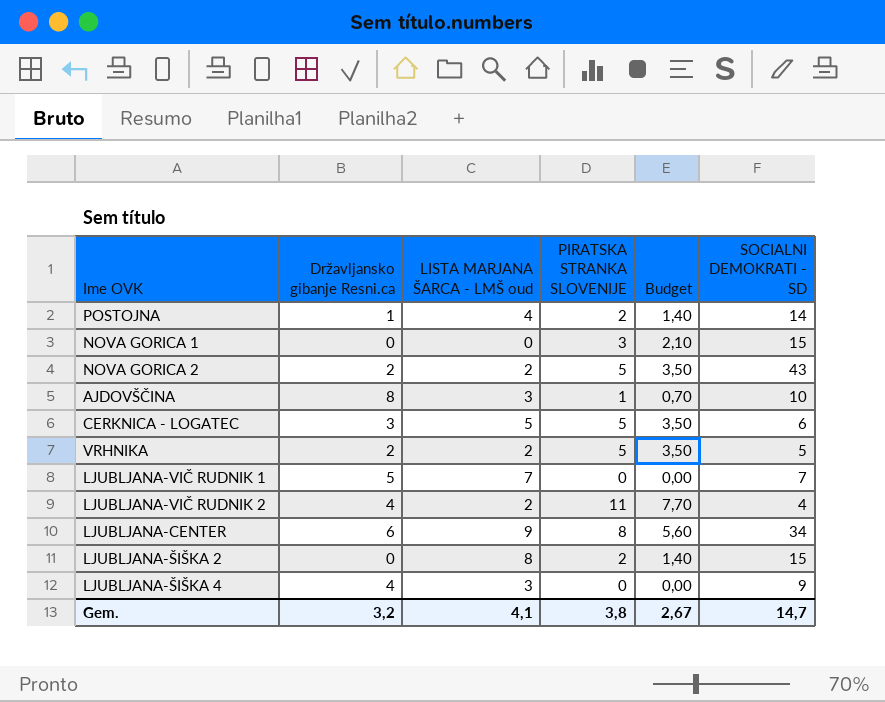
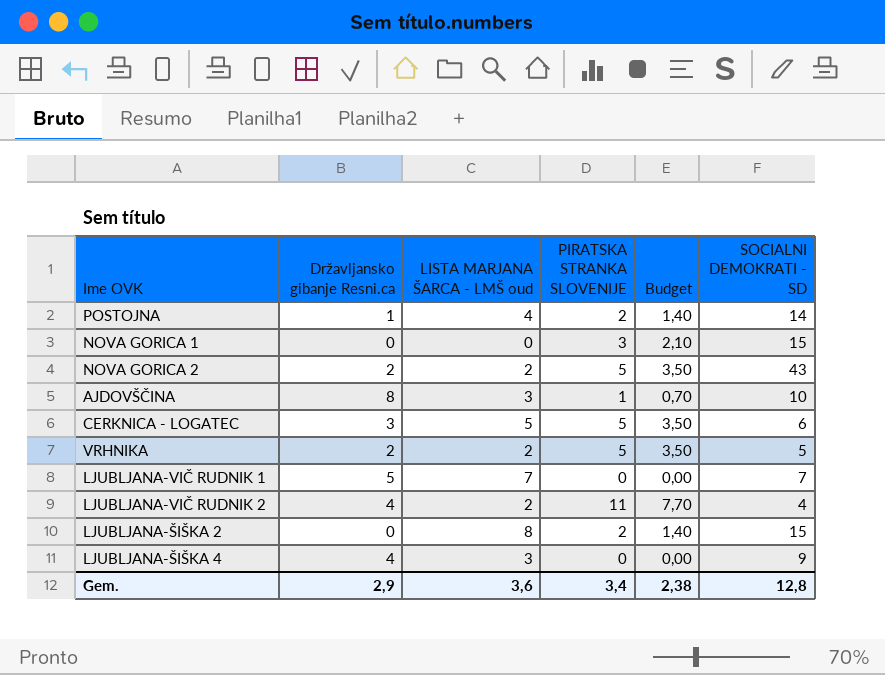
row LJUBLJANA-CENTER: 6 | 9 | 8 | 5,60 | 34 -> none
Gem. | Državljansko gibanje Resni.ca: 3,2 -> 2,9
Gem. | LISTA MARJANA ŠARCA - LMŠ oud: 4,1 -> 3,6
Gem. | PIRATSKA STRANKA SLOVENIJE: 3,8 -> 3,4
Gem. | Budget: 2,67 -> 2,38
Gem. | SOCIALNI DEMOKRATI - SD: 14,7 -> 12,8

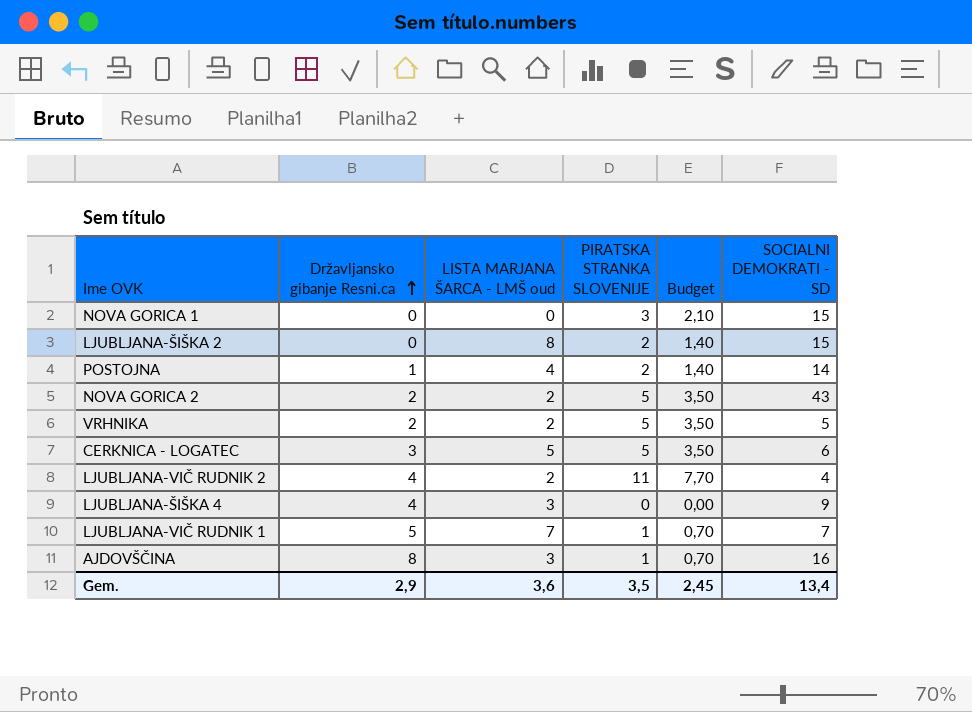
row order: none -> Državljansko gibanje Resni.ca ascending
LJUBLJANA-VIČ RUDNIK 1 | PIRATSKA STRANKA SLOVENIJE: 0 -> 1
LJUBLJANA-VIČ RUDNIK 1 | Budget: 0,00 -> 0,70
AJDOVŠČINA | SOCIALNI DEMOKRATI - SD: 10 -> 16
Gem. | PIRATSKA STRANKA SLOVENIJE: 3,4 -> 3,5
Gem. | Budget: 2,38 -> 2,45
Gem. | SOCIALNI DEMOKRATI - SD: 12,8 -> 13,4

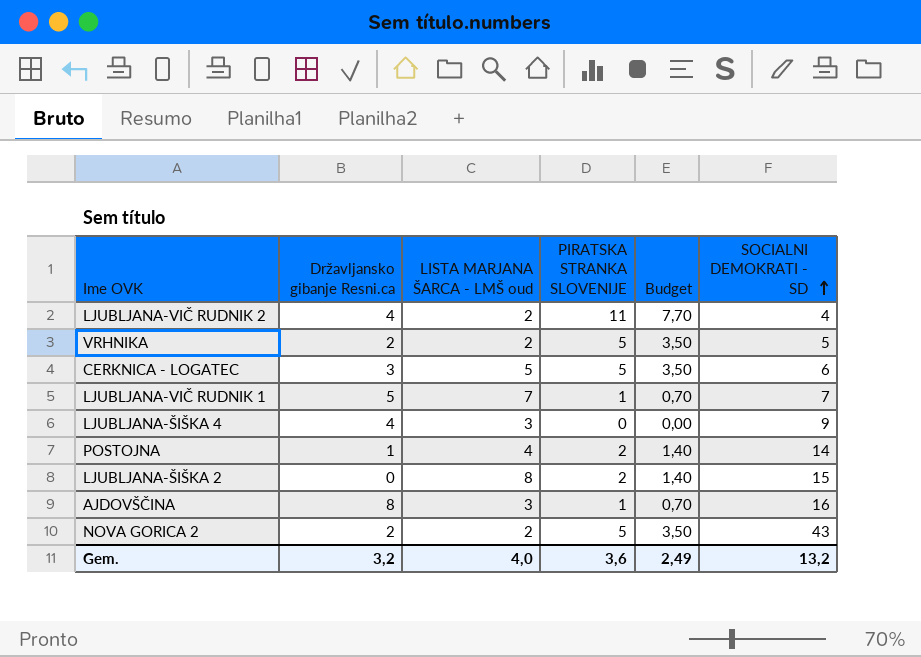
row order: Državljansko gibanje Resni.ca ascending -> SOCIALNI DEMOKRATI - SD ascending
row NOVA GORICA 1: 0 | 0 | 3 | 2,10 | 15 -> none
Gem. | Državljansko gibanje Resni.ca: 2,9 -> 3,2
Gem. | LISTA MARJANA ŠARCA - LMŠ oud: 3,6 -> 4,0
Gem. | PIRATSKA STRANKA SLOVENIJE: 3,5 -> 3,6
Gem. | Budget: 2,45 -> 2,49
Gem. | SOCIALNI DEMOKRATI - SD: 13,4 -> 13,2

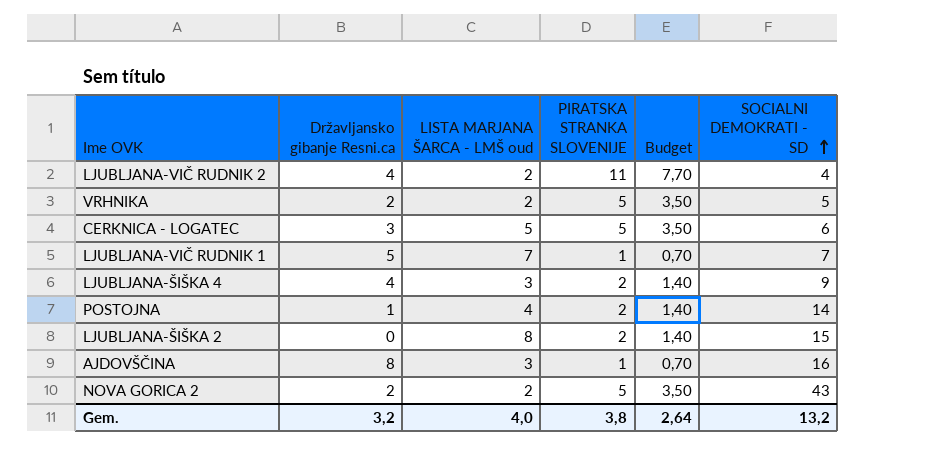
LJUBLJANA-ŠIŠKA 4 | PIRATSKA STRANKA SLOVENIJE: 0 -> 2
LJUBLJANA-ŠIŠKA 4 | Budget: 0,00 -> 1,40
Gem. | PIRATSKA STRANKA SLOVENIJE: 3,6 -> 3,8
Gem. | Budget: 2,49 -> 2,64

